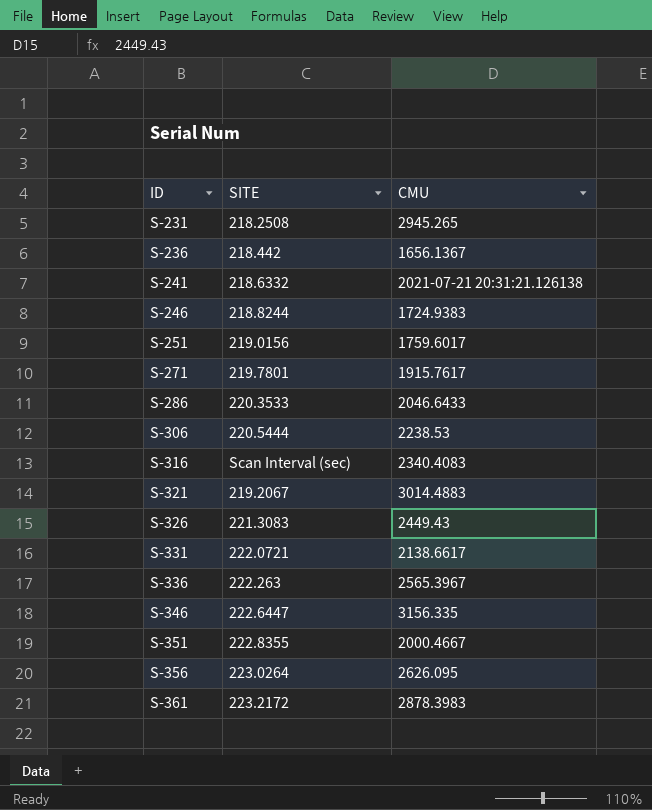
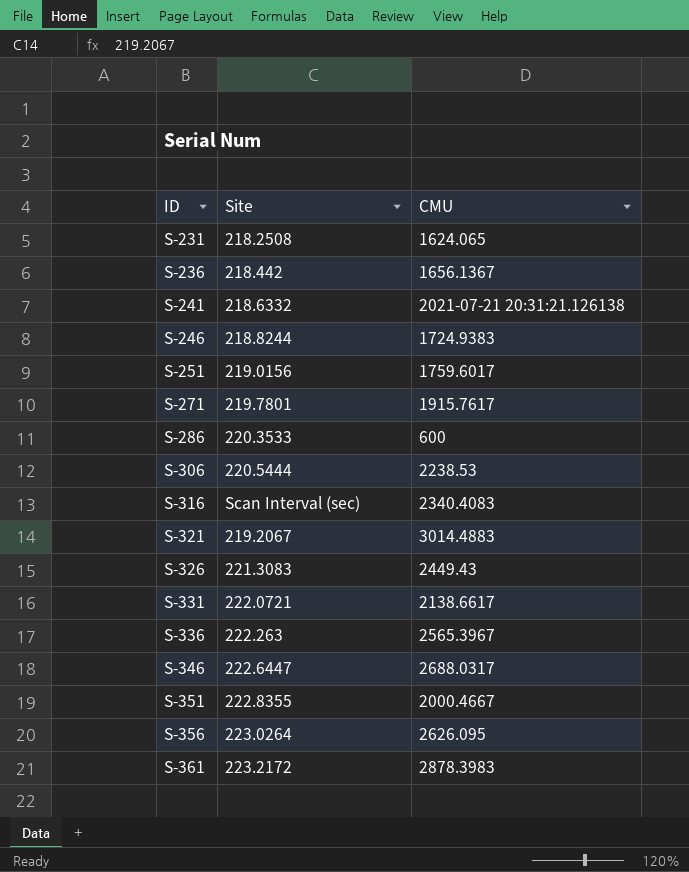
column name: SITE -> Site
S-231 | CMU: 2945.265 -> 1624.065
S-286 | CMU: 2046.6433 -> 600
S-346 | CMU: 3156.335 -> 2688.0317

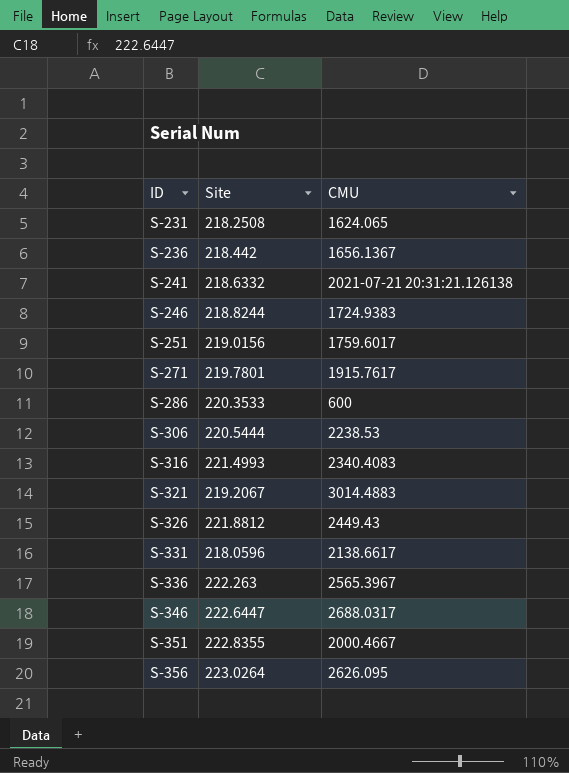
row S-361: 223.2172 | 2878.3983 -> none
S-316 | Site: Scan Interval (sec) -> 221.4993
S-326 | Site: 221.3083 -> 221.8812
S-331 | Site: 222.0721 -> 218.0596

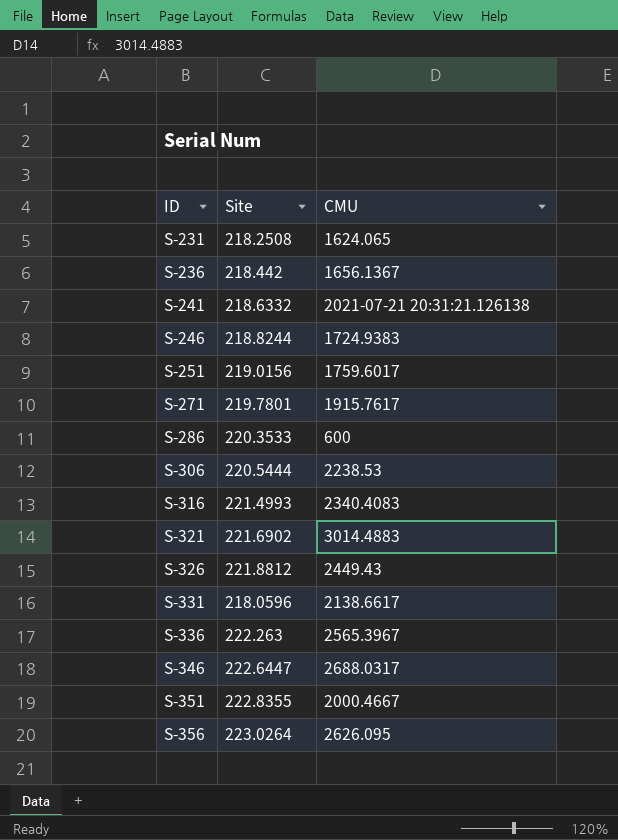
S-321 | Site: 219.2067 -> 221.6902

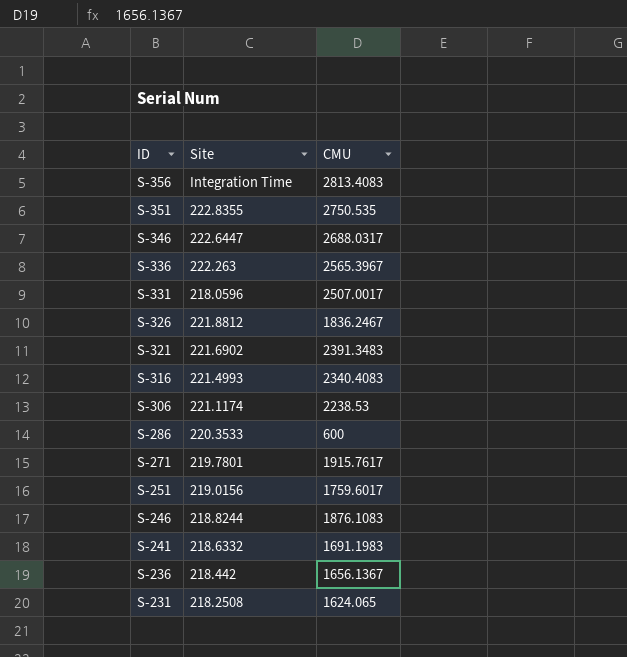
row order: ID ascending -> ID descending
S-356 | Site: 223.0264 -> Integration Time
S-356 | CMU: 2626.095 -> 2813.4083
S-351 | CMU: 2000.4667 -> 2750.535
S-331 | CMU: 2138.6617 -> 2507.0017
S-326 | CMU: 2449.43 -> 1836.2467
S-321 | CMU: 3014.4883 -> 2391.3483
S-306 | Site: 220.5444 -> 221.1174
S-246 | CMU: 1724.9383 -> 1876.1083
S-241 | CMU: 2021-07-21 20:31:21.126138 -> 1691.1983

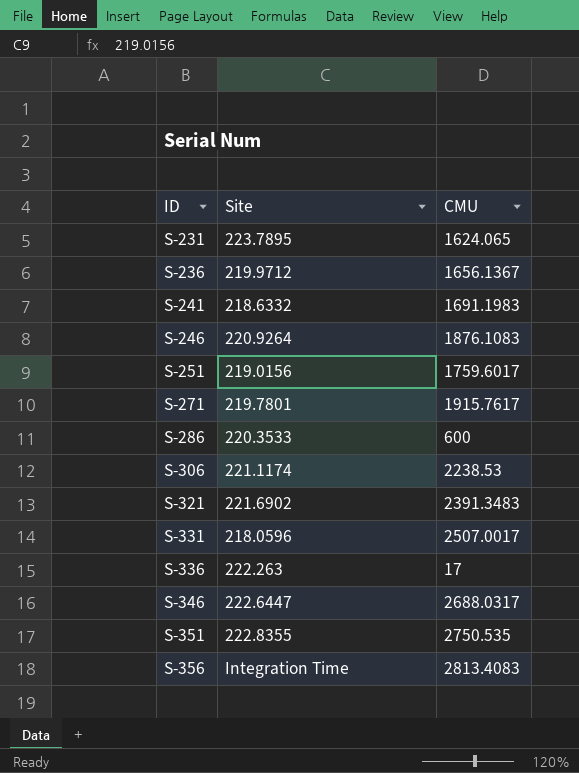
row order: ID descending -> ID ascending
row S-326: 221.8812 | 1836.2467 -> none
row S-316: 221.4993 | 2340.4083 -> none
S-231 | Site: 218.2508 -> 223.7895
S-236 | Site: 218.442 -> 219.9712
S-246 | Site: 218.8244 -> 220.9264
S-336 | CMU: 2565.3967 -> 17

